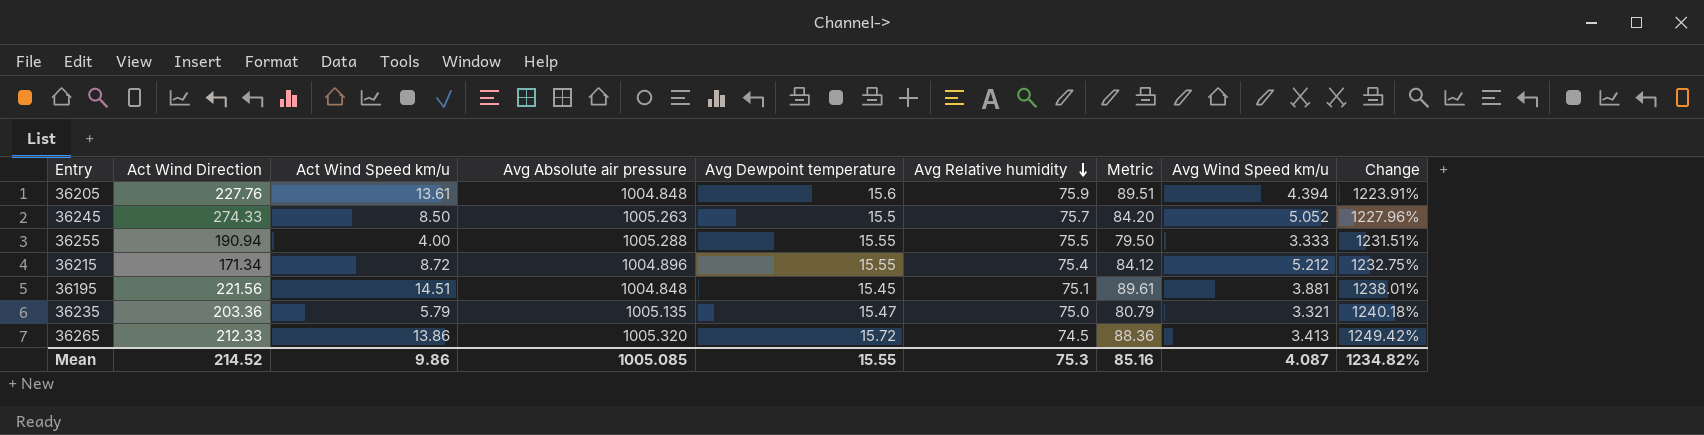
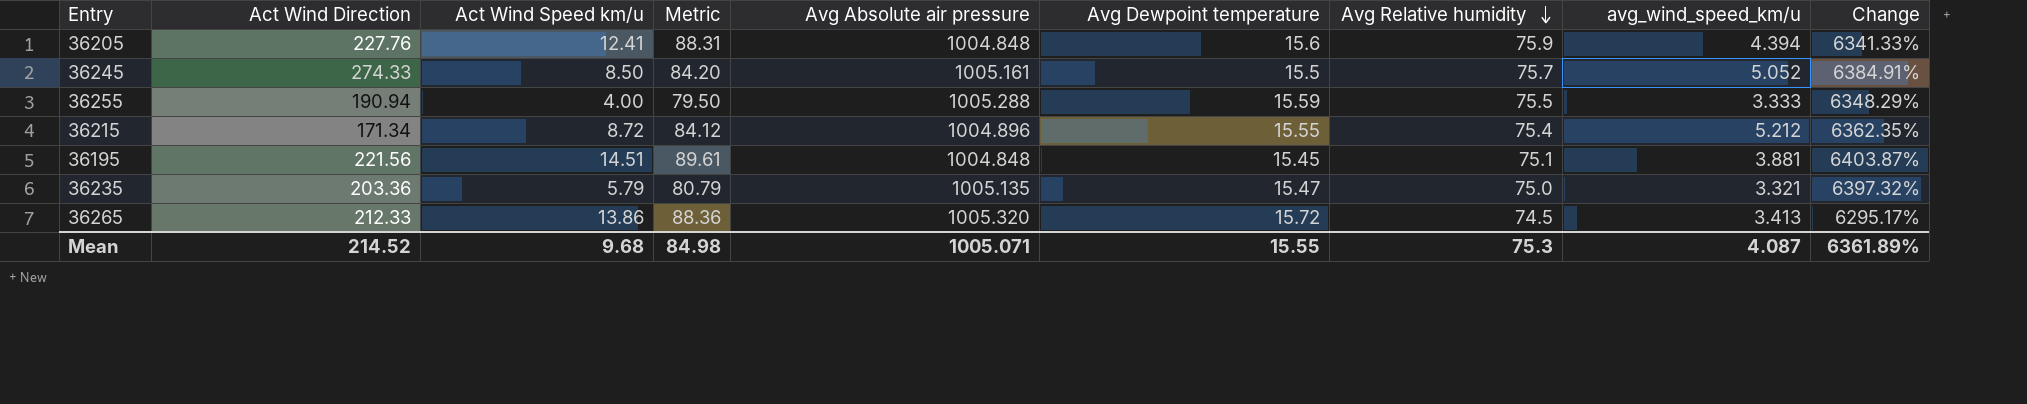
column Metric | position: 7 -> 4
column name: Avg Wind Speed km/u -> avg_wind_speed_km/u
column Change | formula: ([Avg Absolute air pressure] - [Avg Relative humidity]) / [Avg Relative humidity] -> ([Avg Absolute air pressure] - [Avg Dewpoint temperature]) / [Avg Dewpoint temperature]
36205 | Act Wind Speed km/u: 13.61 -> 12.41
36205 | Metric: 89.51 -> 88.31
36245 | Avg Absolute air pressure: 1005.263 -> 1005.161
36255 | Avg Dewpoint temperature: 15.55 -> 15.59
Mean | Act Wind Speed km/u: 9.86 -> 9.68
Mean | Metric: 85.16 -> 84.98
Mean | Avg Absolute air pressure: 1005.085 -> 1005.071
Mean | Change: 1234.82% -> 6361.89%

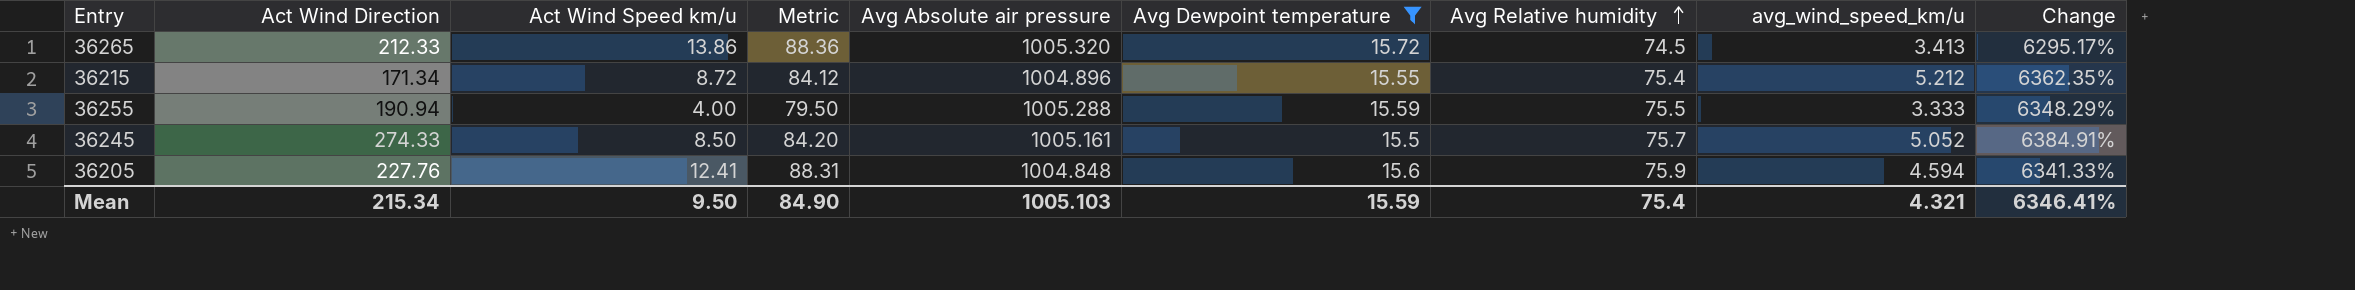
filter: none -> Avg Dewpoint temperature >= 15.5
row order: Avg Relative humidity descending -> Avg Relative humidity ascending
36205 | avg_wind_speed_km/u: 4.394 -> 4.594
Mean | Act Wind Direction: 214.52 -> 215.34
Mean | Act Wind Speed km/u: 9.68 -> 9.50
Mean | Metric: 84.98 -> 84.90
Mean | Avg Absolute air pressure: 1005.071 -> 1005.103
Mean | Avg Dewpoint temperature: 15.55 -> 15.59
Mean | Avg Relative humidity: 75.3 -> 75.4
Mean | avg_wind_speed_km/u: 4.087 -> 4.321
Mean | Change: 6361.89% -> 6346.41%

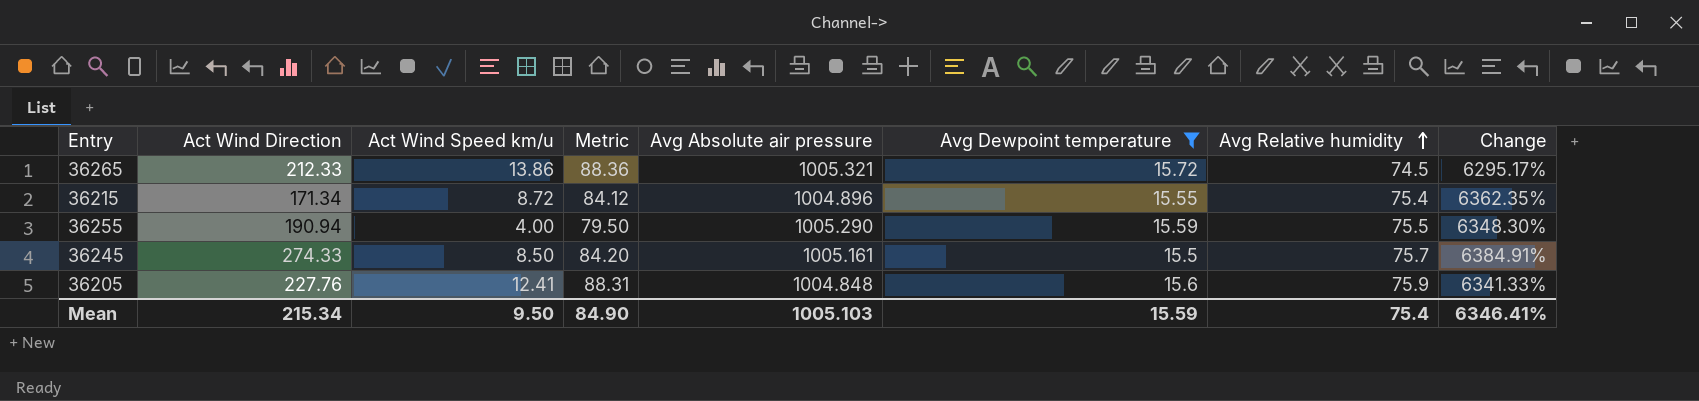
column avg_wind_speed_km/u | position: 8 -> none
36265 | Avg Absolute air pressure: 1005.320 -> 1005.321
36255 | Avg Absolute air pressure: 1005.288 -> 1005.290
36255 | Change: 6348.29% -> 6348.30%

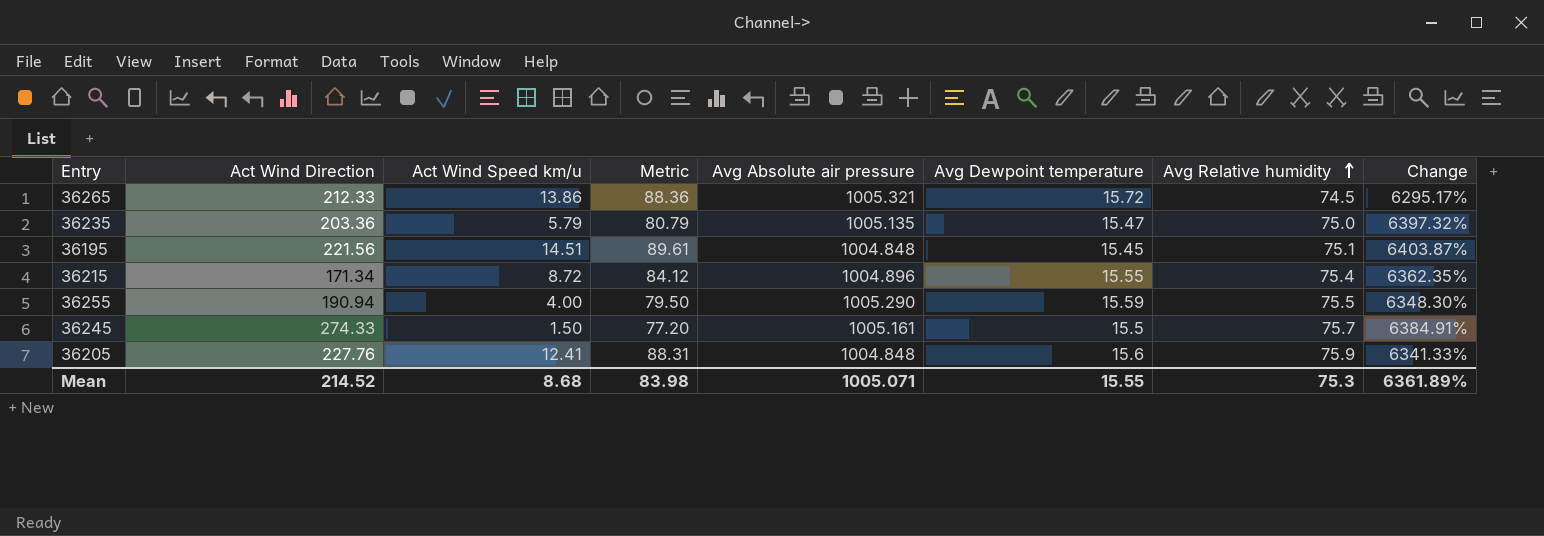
filter: Avg Dewpoint temperature >= 15.5 -> none
36245 | Act Wind Speed km/u: 8.50 -> 1.50
36245 | Metric: 84.20 -> 77.20
Mean | Act Wind Direction: 215.34 -> 214.52
Mean | Act Wind Speed km/u: 9.50 -> 8.68
Mean | Metric: 84.90 -> 83.98
Mean | Avg Absolute air pressure: 1005.103 -> 1005.071
Mean | Avg Dewpoint temperature: 15.59 -> 15.55
Mean | Avg Relative humidity: 75.4 -> 75.3
Mean | Change: 6346.41% -> 6361.89%

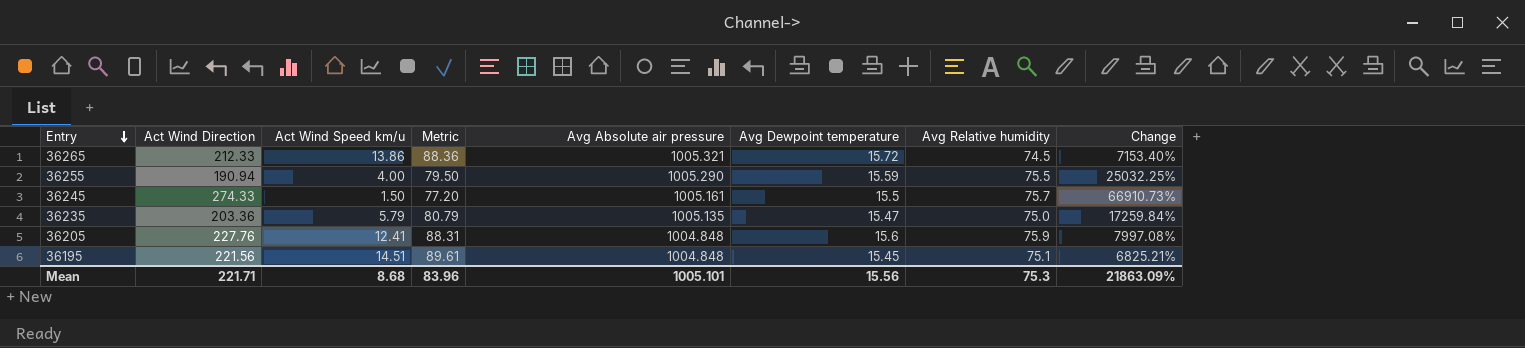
row order: Avg Relative humidity ascending -> Entry descending
column Change | formula: ([Avg Absolute air pressure] - [Avg Dewpoint temperature]) / [Avg Dewpoint temperature] -> ([Avg Absolute air pressure] - [Act Wind Speed km/u]) / [Act Wind Speed km/u]
row 36215: 171.34 | 8.72 | 84.12 | 1004.896 | 15.55 | 75.4 | 6362.35% -> none
Mean | Act Wind Direction: 214.52 -> 221.71
Mean | Metric: 83.98 -> 83.96
Mean | Avg Absolute air pressure: 1005.071 -> 1005.101
Mean | Avg Dewpoint temperature: 15.55 -> 15.56
Mean | Change: 6361.89% -> 21863.09%

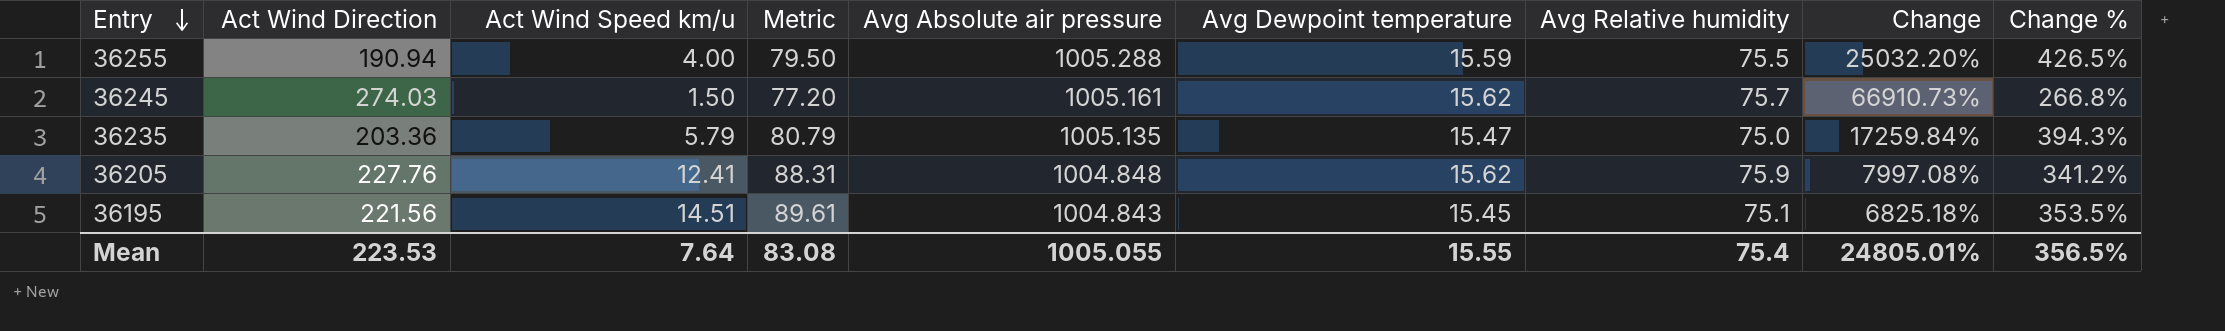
column Change % | formula: none -> ([Avg Absolute air pressure] - [Act Wind Direction]) / [Act Wind Direction]
row 36265: 212.33 | 13.86 | 88.36 | 1005.321 | 15.72 | 74.5 | 7153.40% -> none
36255 | Avg Absolute air pressure: 1005.290 -> 1005.288
36255 | Change: 25032.25% -> 25032.20%
36245 | Act Wind Direction: 274.33 -> 274.03
36245 | Avg Dewpoint temperature: 15.5 -> 15.62
36205 | Avg Dewpoint temperature: 15.6 -> 15.62
36195 | Avg Absolute air pressure: 1004.848 -> 1004.843
36195 | Change: 6825.21% -> 6825.18%
Mean | Act Wind Direction: 221.71 -> 223.53
Mean | Act Wind Speed km/u: 8.68 -> 7.64
Mean | Metric: 83.96 -> 83.08
Mean | Avg Absolute air pressure: 1005.101 -> 1005.055
Mean | Avg Dewpoint temperature: 15.56 -> 15.55
Mean | Avg Relative humidity: 75.3 -> 75.4
Mean | Change: 21863.09% -> 24805.01%

